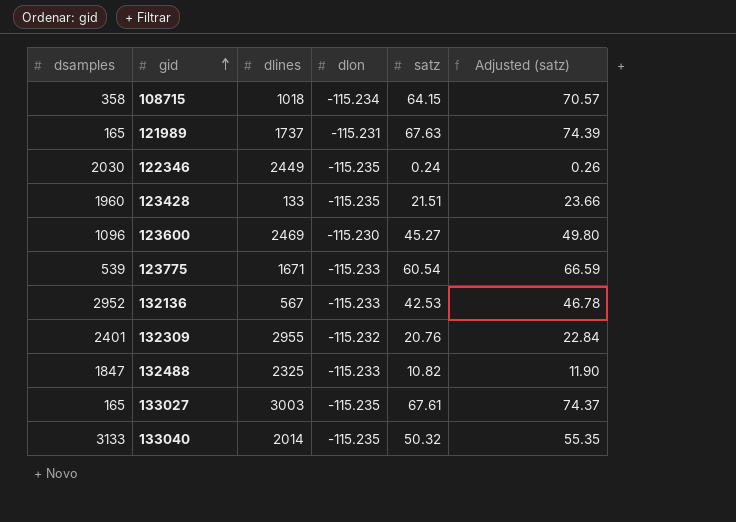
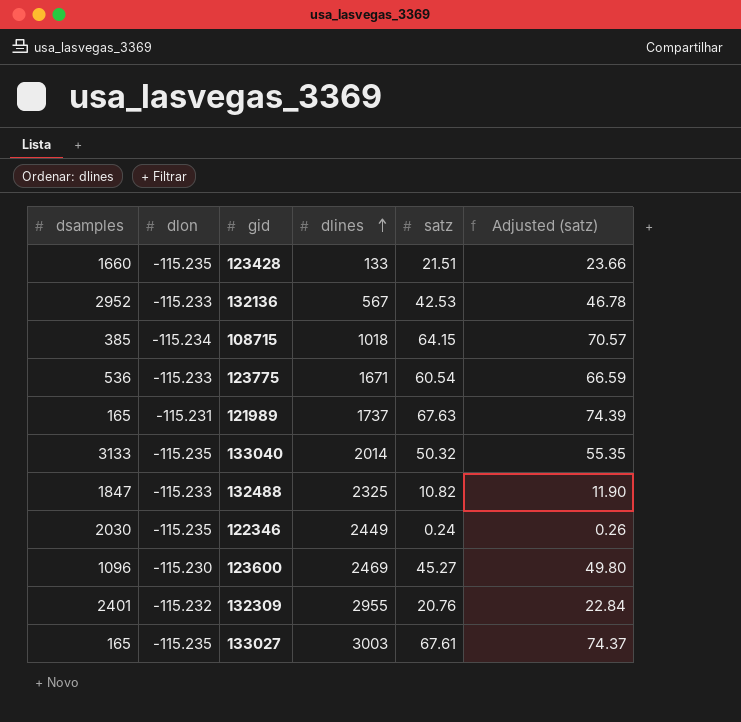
row order: gid ascending -> dlines ascending
column dlon | position: 4 -> 2
123428 | dsamples: 1960 -> 1660
108715 | dsamples: 358 -> 385
123775 | dsamples: 539 -> 536

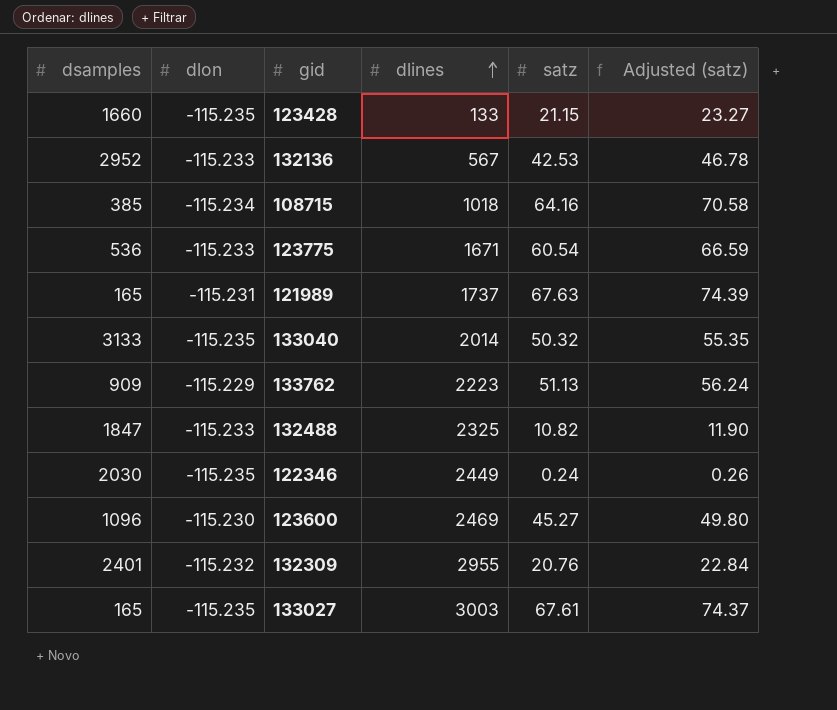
123428 | satz: 21.51 -> 21.15
123428 | Adjusted (satz): 23.66 -> 23.27
108715 | satz: 64.15 -> 64.16
108715 | Adjusted (satz): 70.57 -> 70.58
row 133762: none -> 909 | -115.229 | 2223 | 51.13 | 56.24

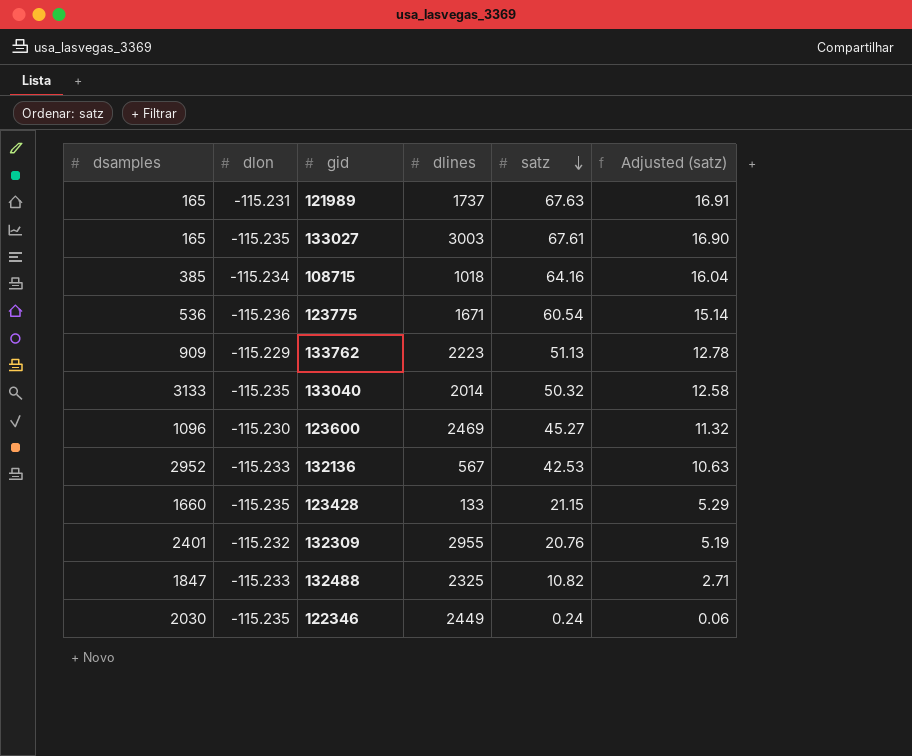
row order: dlines ascending -> satz descending
column Adjusted (satz) | formula: [satz] * 1.1 -> [satz] * 0.25
123775 | dlon: -115.233 -> -115.236

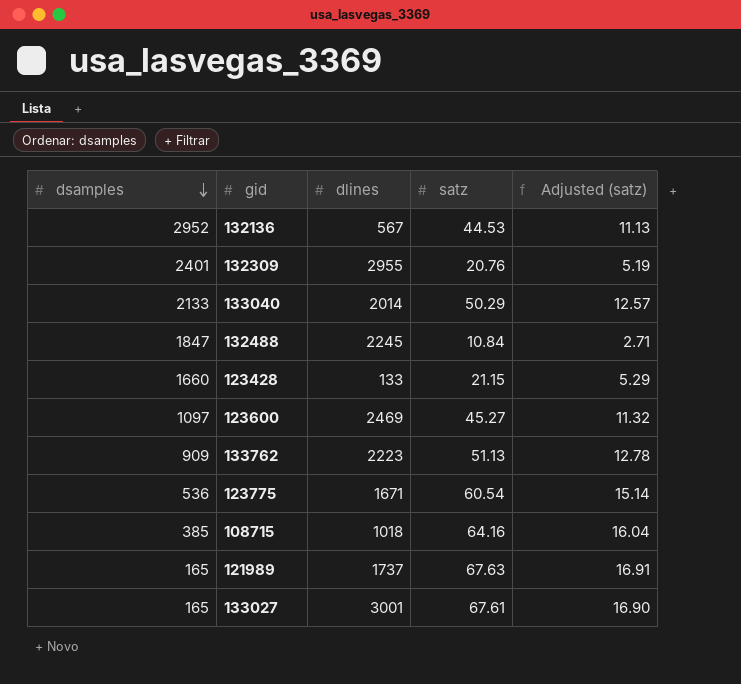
row order: satz descending -> dsamples descending
column dlon | position: 2 -> none
row 122346: 2030 | -115.235 | 2449 | 0.24 | 0.06 -> none
132136 | satz: 42.53 -> 44.53
132136 | Adjusted (satz): 10.63 -> 11.13
133040 | dsamples: 3133 -> 2133
133040 | satz: 50.32 -> 50.29
133040 | Adjusted (satz): 12.58 -> 12.57
132488 | dlines: 2325 -> 2245
132488 | satz: 10.82 -> 10.84
123600 | dsamples: 1096 -> 1097
133027 | dlines: 3003 -> 3001

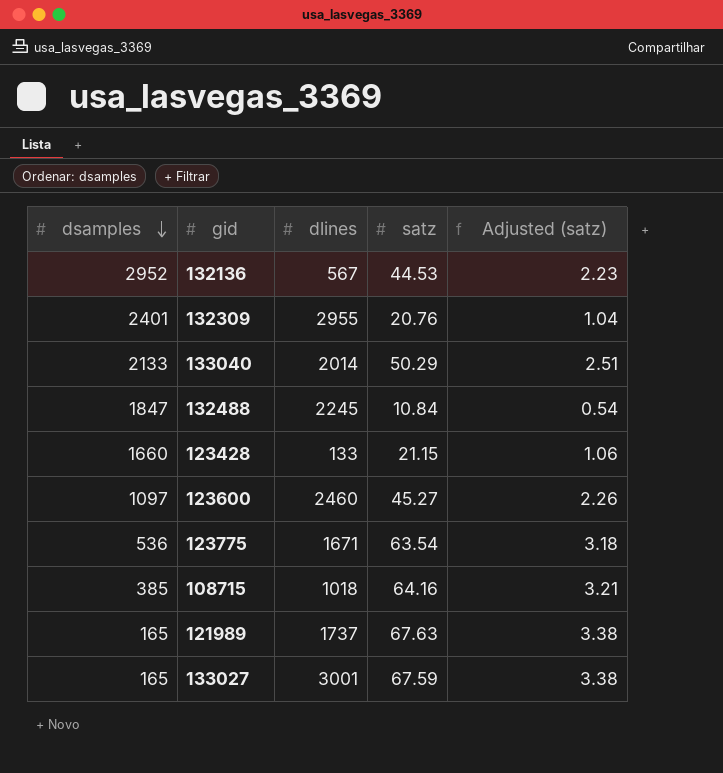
column Adjusted (satz) | formula: [satz] * 0.25 -> [satz] * 0.05
row 133762: 909 | 2223 | 51.13 | 12.78 -> none
123600 | dlines: 2469 -> 2460
123775 | satz: 60.54 -> 63.54
133027 | satz: 67.61 -> 67.59

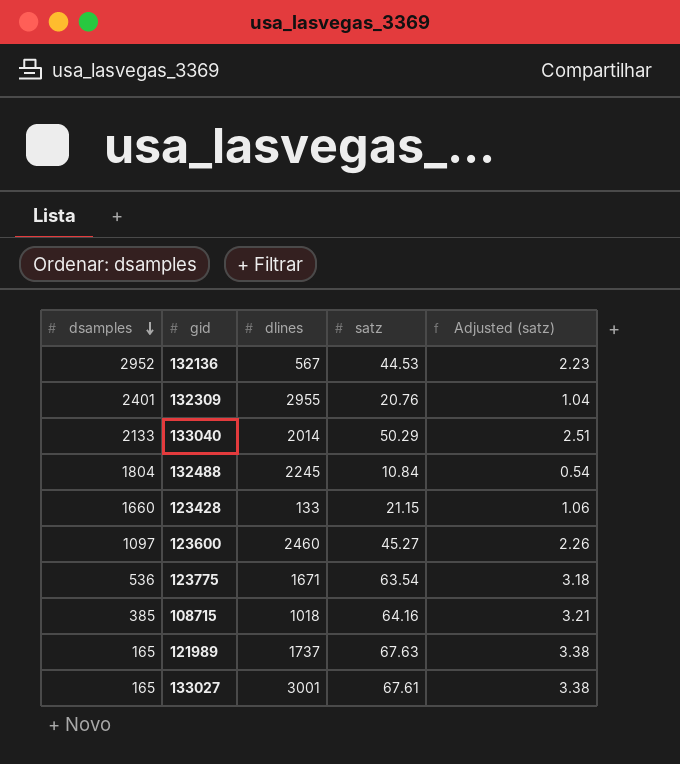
132488 | dsamples: 1847 -> 1804
133027 | satz: 67.59 -> 67.61

